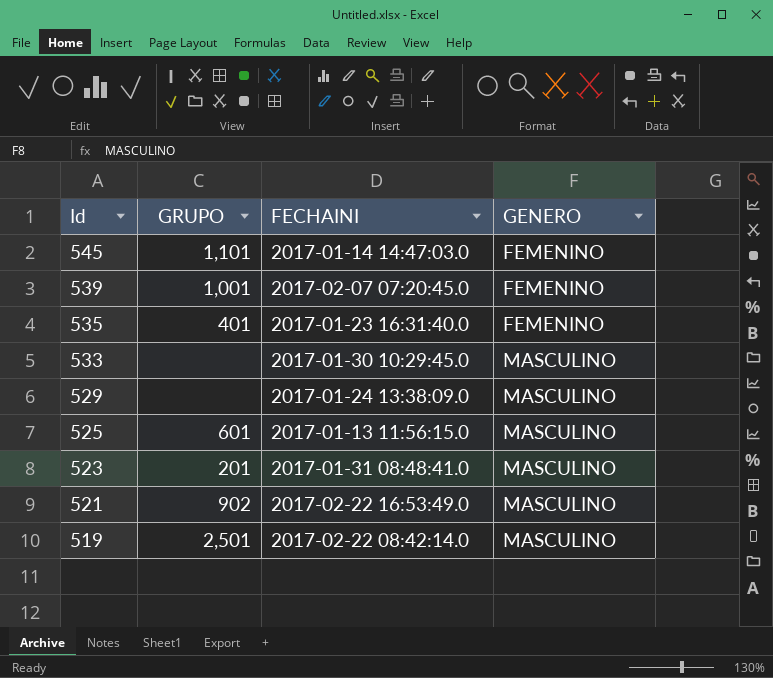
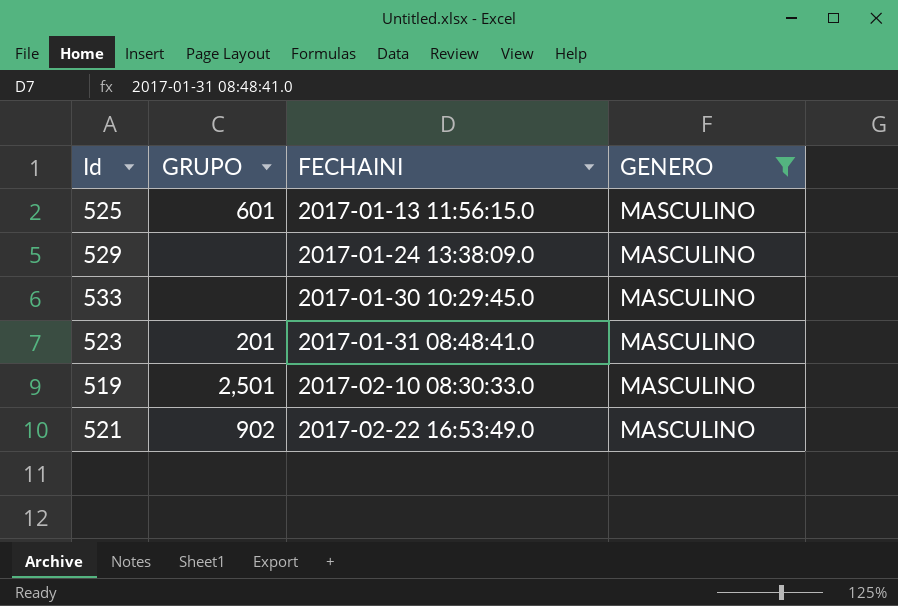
filter: none -> GENERO = MASCULINO
row order: Id descending -> FECHAINI ascending
519 | FECHAINI: 2017-02-22 08:42:14.0 -> 2017-02-10 08:30:33.0

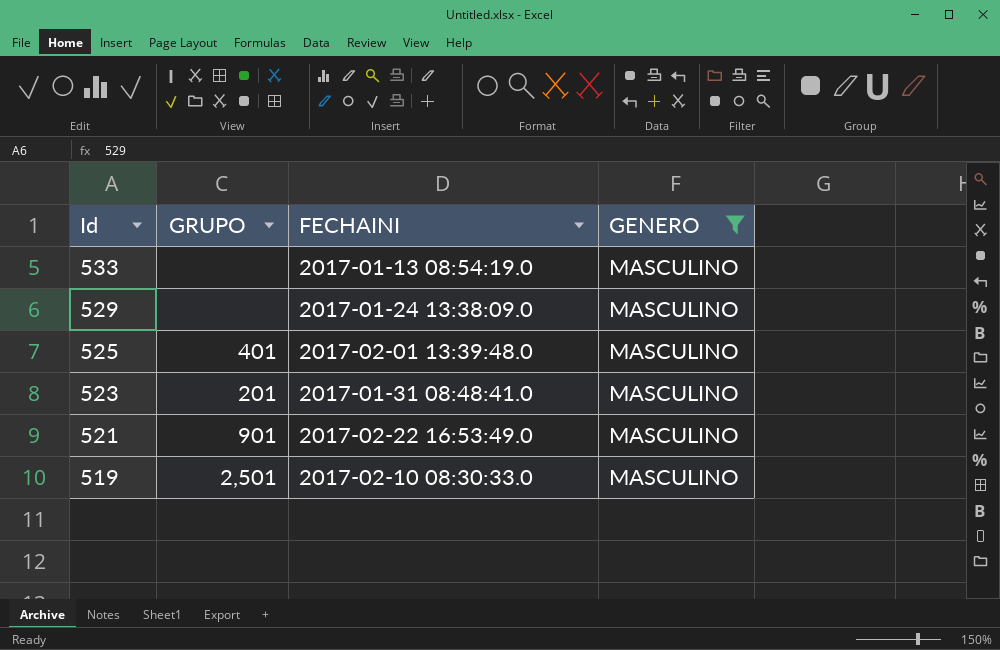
row order: FECHAINI ascending -> Id descending
533 | FECHAINI: 2017-01-30 10:29:45.0 -> 2017-01-13 08:54:19.0
525 | GRUPO: 601 -> 401
525 | FECHAINI: 2017-01-13 11:56:15.0 -> 2017-02-01 13:39:48.0
521 | GRUPO: 902 -> 901

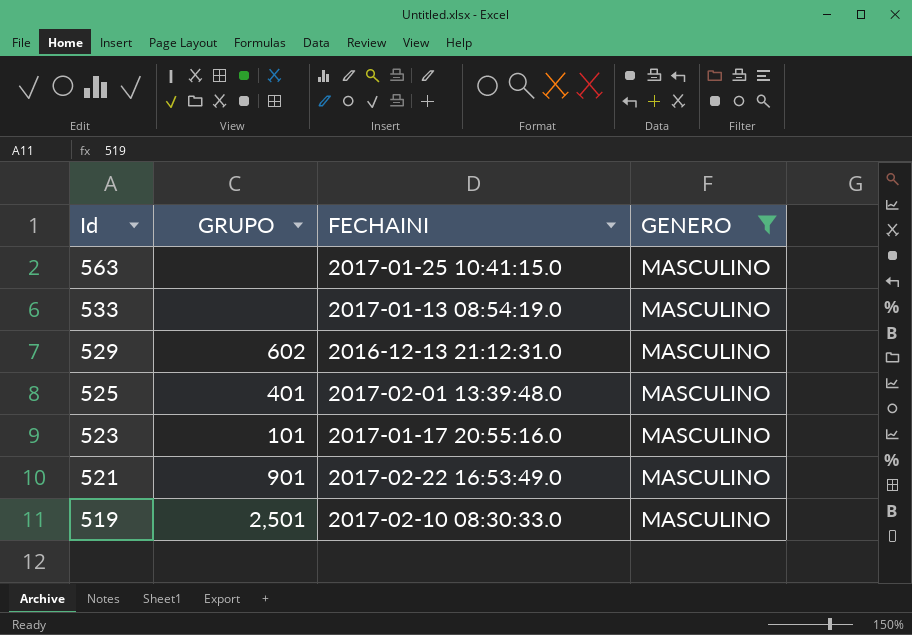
row 563: none -> none | 2017-01-25 10:41:15.0 | MASCULINO
529 | GRUPO: none -> 602
529 | FECHAINI: 2017-01-24 13:38:09.0 -> 2016-12-13 21:12:31.0
523 | GRUPO: 201 -> 101
523 | FECHAINI: 2017-01-31 08:48:41.0 -> 2017-01-17 20:55:16.0

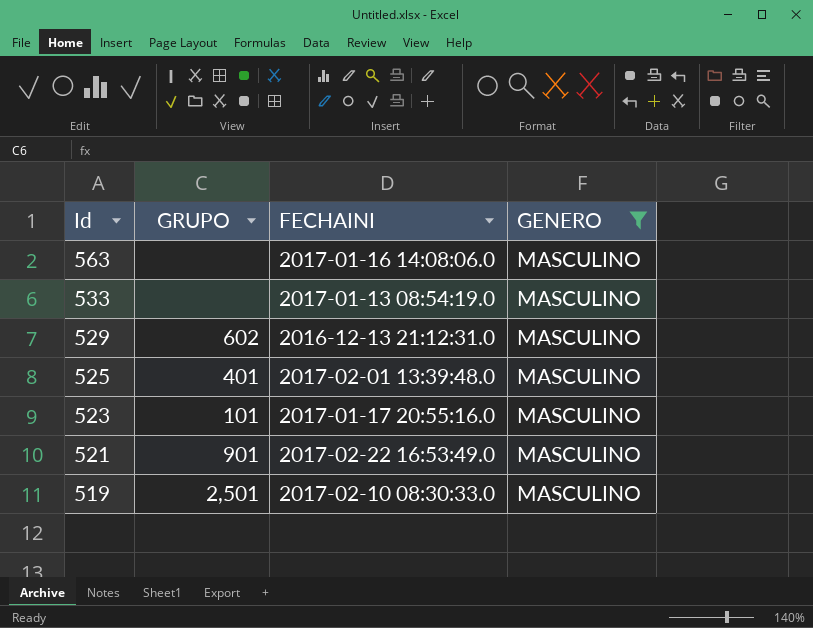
563 | FECHAINI: 2017-01-25 10:41:15.0 -> 2017-01-16 14:08:06.0

